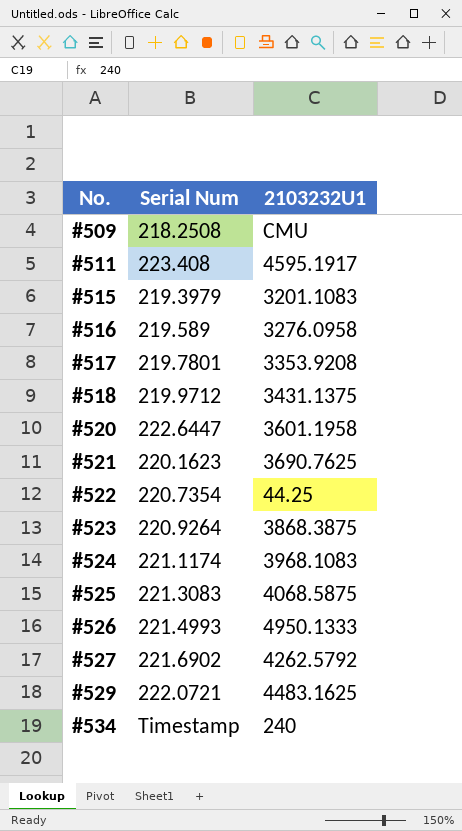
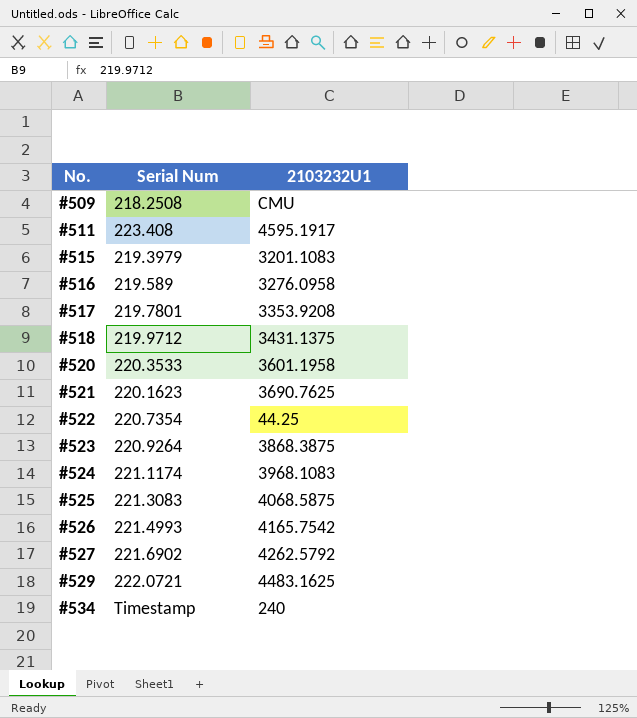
#520 | Serial Num: 222.6447 -> 220.3533
#526 | 2103232U1: 4950.1333 -> 4165.7542

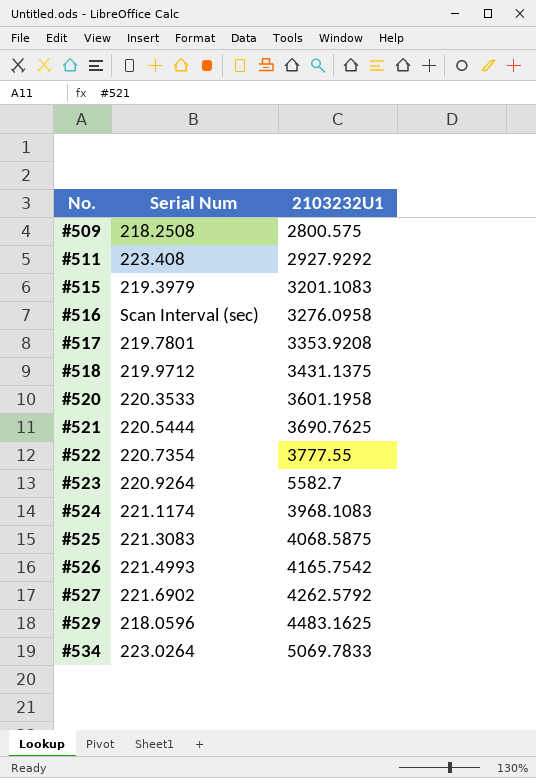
#509 | 2103232U1: CMU -> 2800.575
#511 | 2103232U1: 4595.1917 -> 2927.9292
#516 | Serial Num: 219.589 -> Scan Interval (sec)
#521 | Serial Num: 220.1623 -> 220.5444
#522 | 2103232U1: 44.25 -> 3777.55
#523 | 2103232U1: 3868.3875 -> 5582.7
#529 | Serial Num: 222.0721 -> 218.0596
#534 | Serial Num: Timestamp -> 223.0264
#534 | 2103232U1: 240 -> 5069.7833

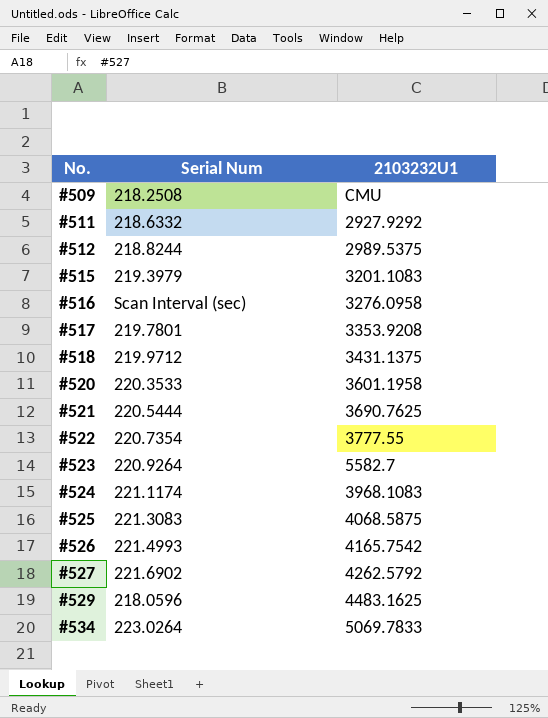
#509 | 2103232U1: 2800.575 -> CMU
#511 | Serial Num: 223.408 -> 218.6332
row #512: none -> 218.8244 | 2989.5375

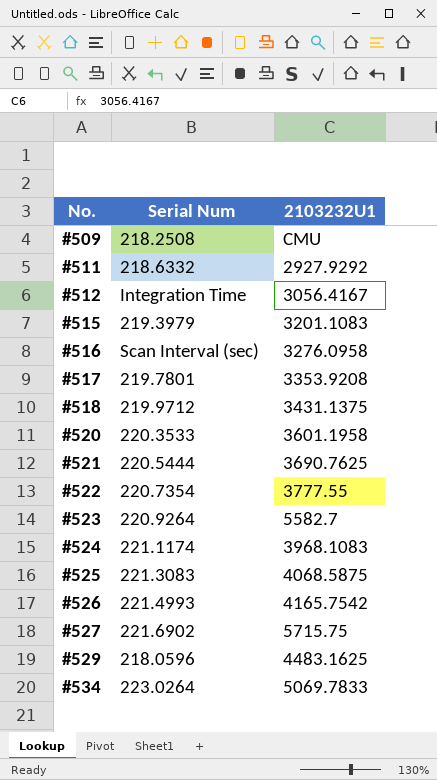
#512 | Serial Num: 218.8244 -> Integration Time
#512 | 2103232U1: 2989.5375 -> 3056.4167
#527 | 2103232U1: 4262.5792 -> 5715.75

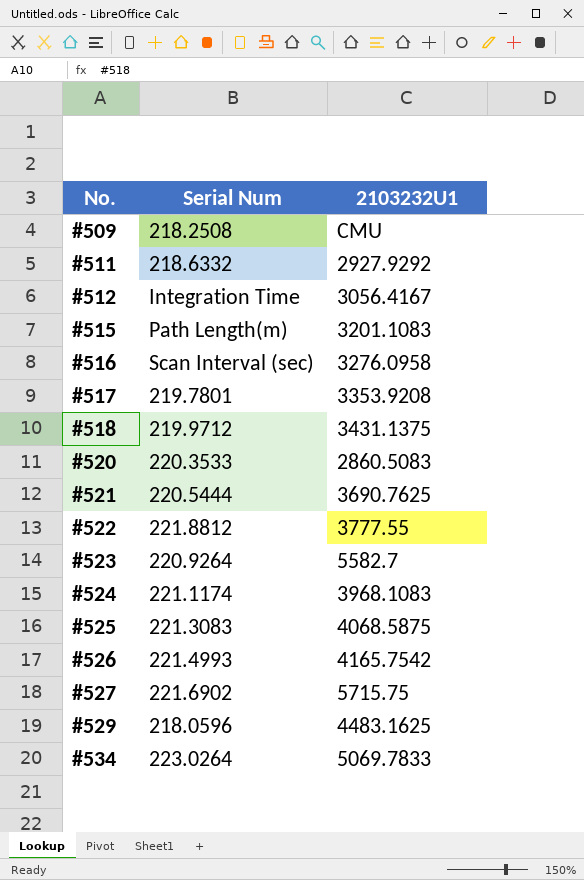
#515 | Serial Num: 219.3979 -> Path Length(m)
#520 | 2103232U1: 3601.1958 -> 2860.5083
#522 | Serial Num: 220.7354 -> 221.8812

